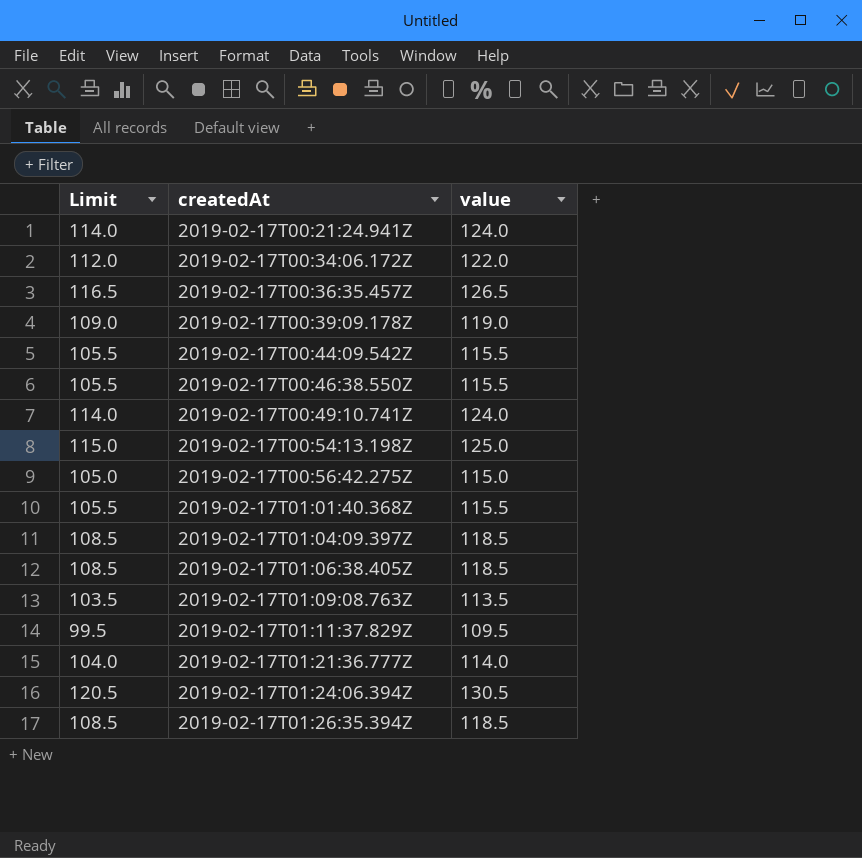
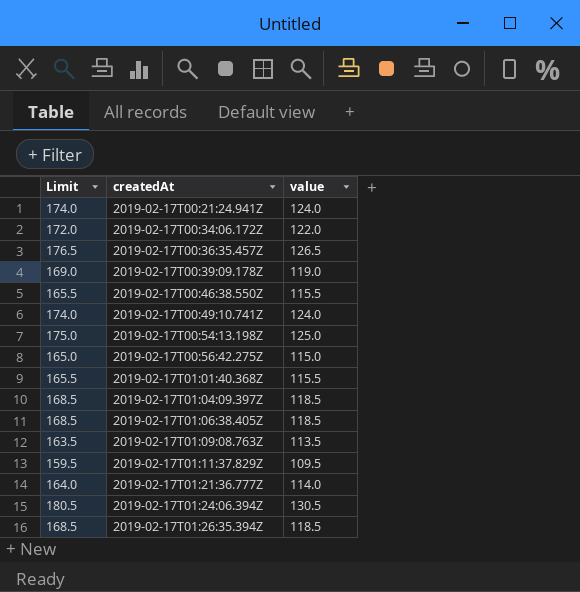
column Limit | formula: [value] - 10 -> [value] + 50
row 2019-02-17T00:44:09.542Z: 105.5 | 115.5 -> none

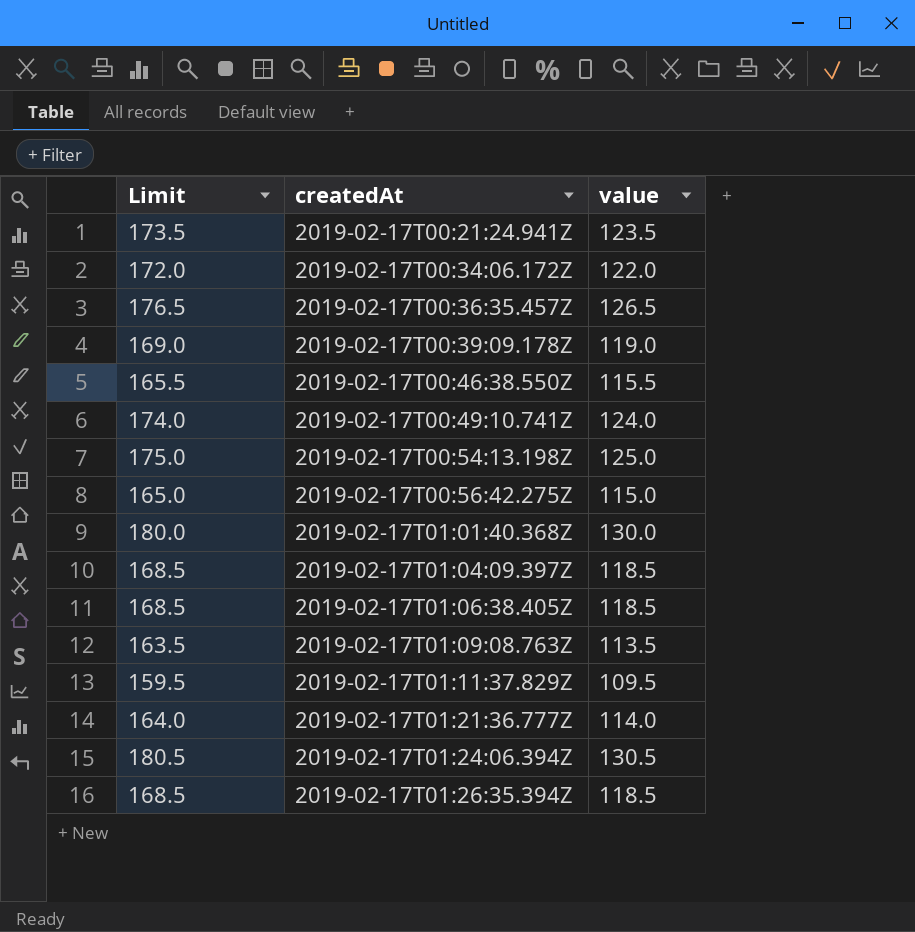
2019-02-17T00:21:24.941Z | Limit: 174.0 -> 173.5
2019-02-17T00:21:24.941Z | value: 124.0 -> 123.5
2019-02-17T01:01:40.368Z | Limit: 165.5 -> 180.0
2019-02-17T01:01:40.368Z | value: 115.5 -> 130.0

